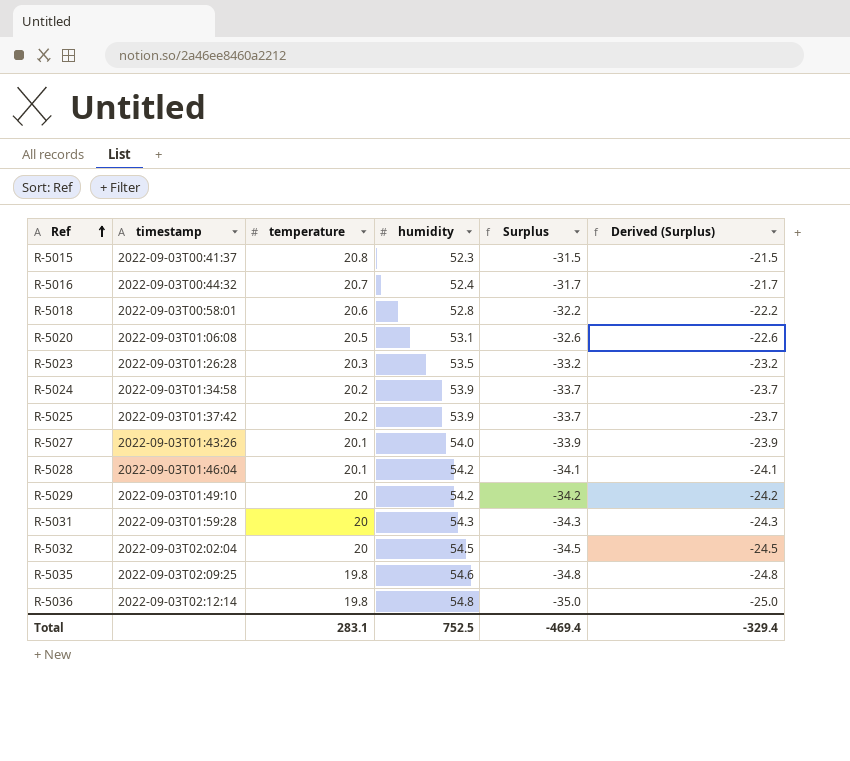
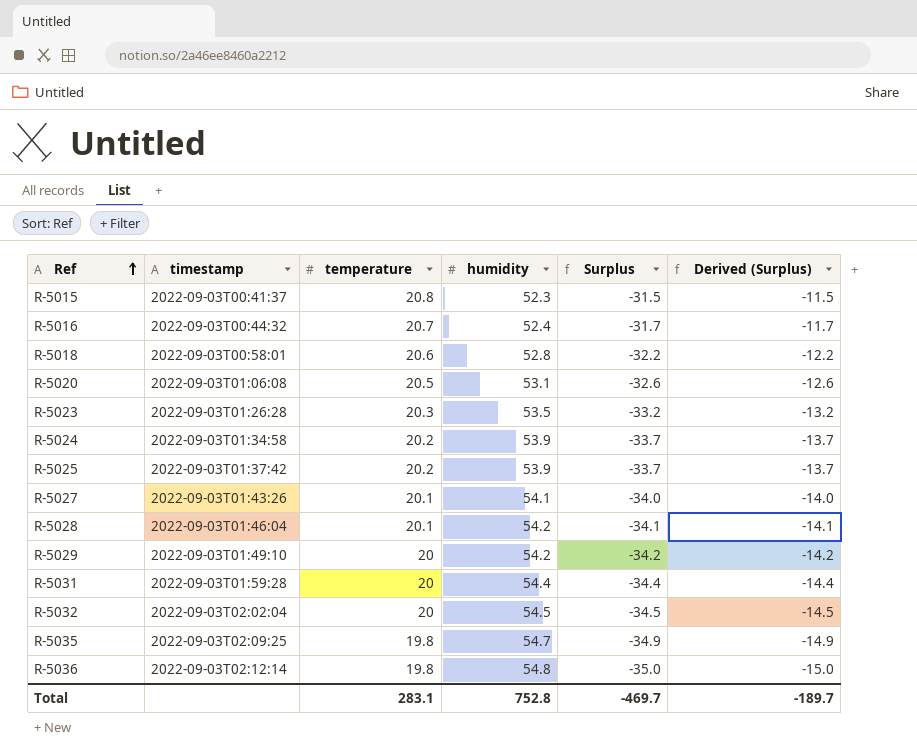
column Derived (Surplus) | formula: [Surplus] + 10 -> [Surplus] + 20
R-5027 | humidity: 54.0 -> 54.1
R-5027 | Surplus: -33.9 -> -34.0
R-5031 | humidity: 54.3 -> 54.4
R-5031 | Surplus: -34.3 -> -34.4
R-5035 | humidity: 54.6 -> 54.7
R-5035 | Surplus: -34.8 -> -34.9
Total | humidity: 752.5 -> 752.8
Total | Surplus: -469.4 -> -469.7
Total | Derived (Surplus): -329.4 -> -189.7

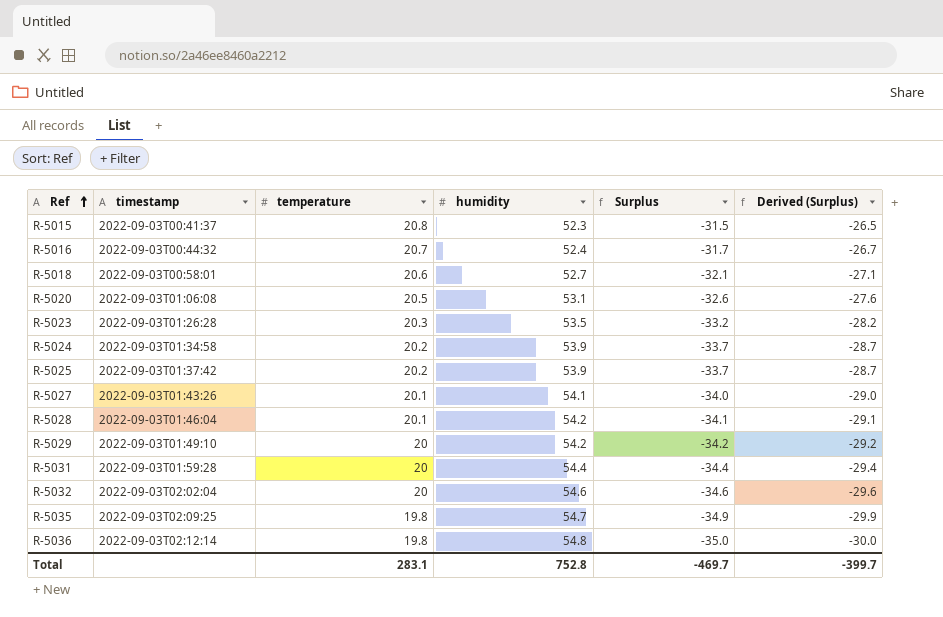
column Derived (Surplus) | formula: [Surplus] + 20 -> [Surplus] + 5
R-5018 | humidity: 52.8 -> 52.7
R-5018 | Surplus: -32.2 -> -32.1
R-5032 | humidity: 54.5 -> 54.6
R-5032 | Surplus: -34.5 -> -34.6
Total | Derived (Surplus): -189.7 -> -399.7

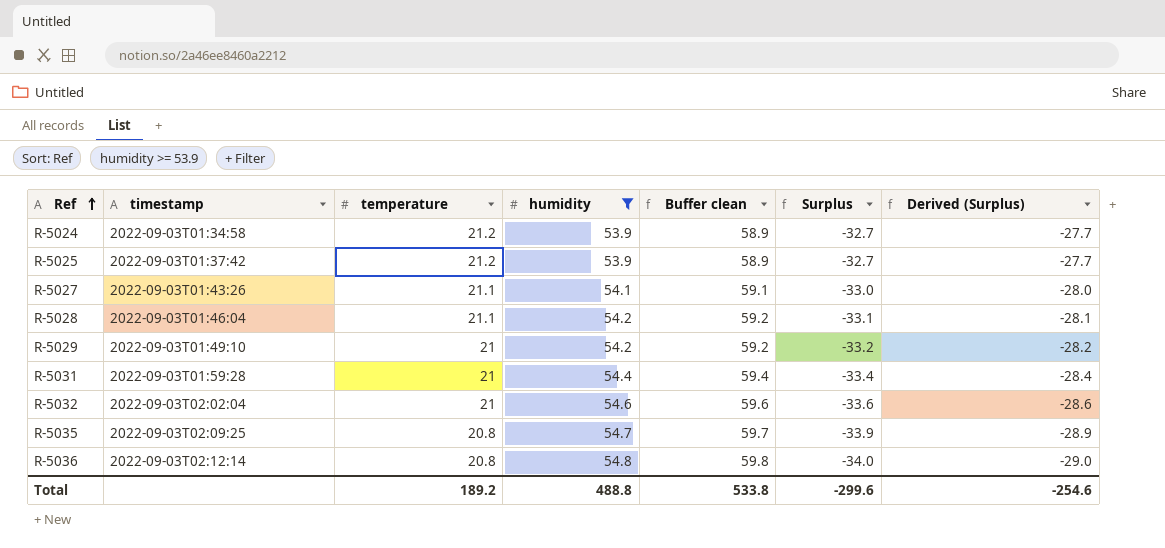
filter: none -> humidity >= 53.9
column Buffer clean | formula: none -> [humidity] + 5
R-5024 | temperature: 20.2 -> 21.2
R-5024 | Surplus: -33.7 -> -32.7
R-5024 | Derived (Surplus): -28.7 -> -27.7
R-5025 | temperature: 20.2 -> 21.2
R-5025 | Surplus: -33.7 -> -32.7
R-5025 | Derived (Surplus): -28.7 -> -27.7
R-5027 | temperature: 20.1 -> 21.1
R-5027 | Surplus: -34.0 -> -33.0
R-5027 | Derived (Surplus): -29.0 -> -28.0
R-5028 | temperature: 20.1 -> 21.1
R-5028 | Surplus: -34.1 -> -33.1
R-5028 | Derived (Surplus): -29.1 -> -28.1
R-5029 | temperature: 20 -> 21
R-5029 | Surplus: -34.2 -> -33.2
R-5029 | Derived (Surplus): -29.2 -> -28.2
R-5031 | temperature: 20 -> 21
R-5031 | Surplus: -34.4 -> -33.4
R-5031 | Derived (Surplus): -29.4 -> -28.4
R-5032 | temperature: 20 -> 21
R-5032 | Surplus: -34.6 -> -33.6
R-5032 | Derived (Surplus): -29.6 -> -28.6
R-5035 | temperature: 19.8 -> 20.8
R-5035 | Surplus: -34.9 -> -33.9
R-5035 | Derived (Surplus): -29.9 -> -28.9
R-5036 | temperature: 19.8 -> 20.8
R-5036 | Surplus: -35.0 -> -34.0
R-5036 | Derived (Surplus): -30.0 -> -29.0
Total | temperature: 283.1 -> 189.2
Total | humidity: 752.8 -> 488.8
Total | Surplus: -469.7 -> -299.6
Total | Derived (Surplus): -399.7 -> -254.6

